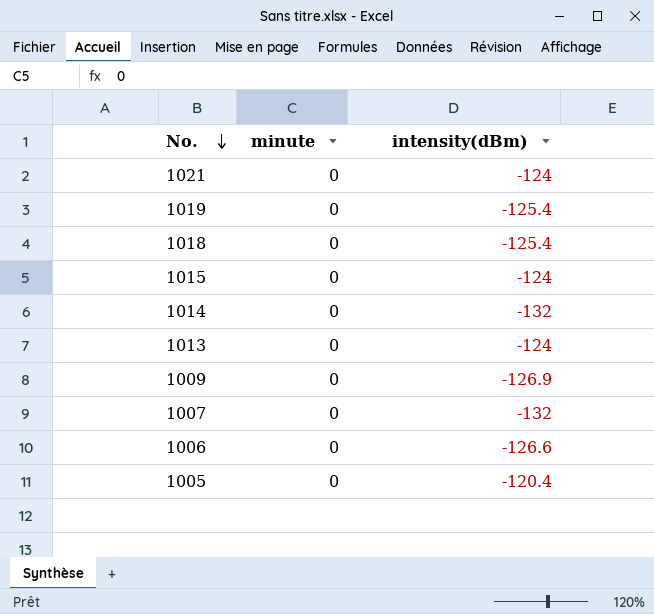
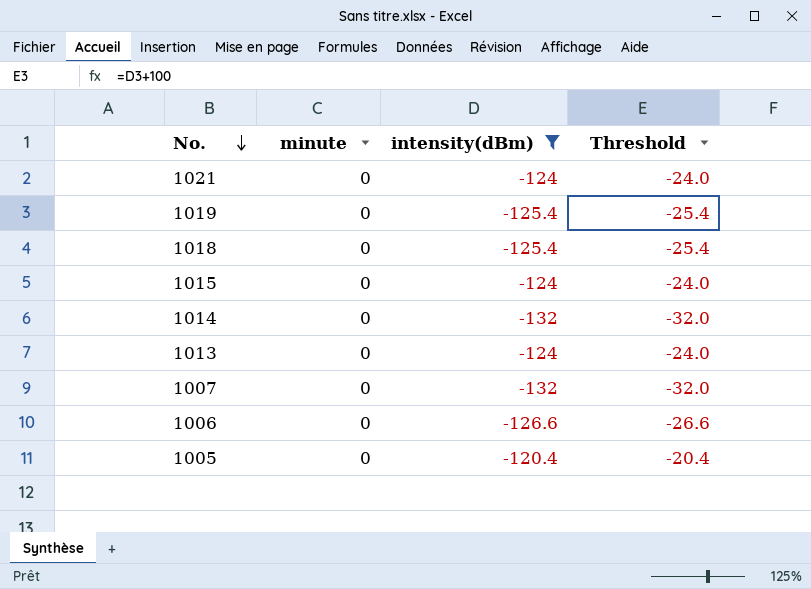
filter: none -> intensity(dBm) != -126.9
column Threshold | formula: none -> [intensity(dBm)] + 100

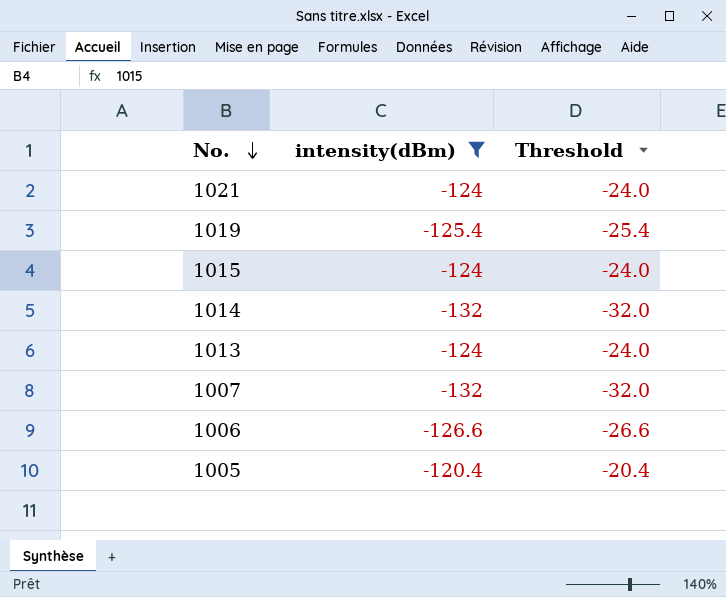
column minute | position: 2 -> none
row 1018: 0 | -125.4 | -25.4 -> none

